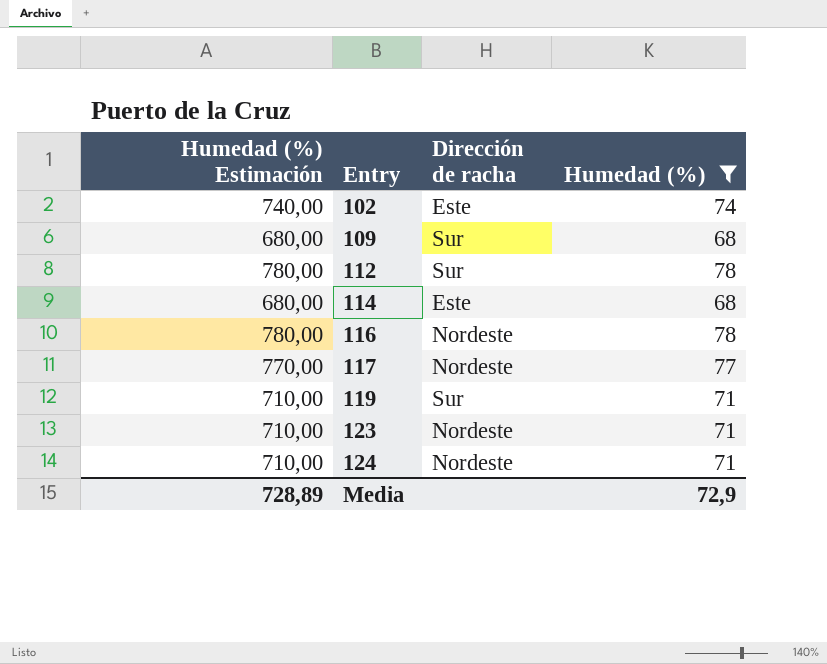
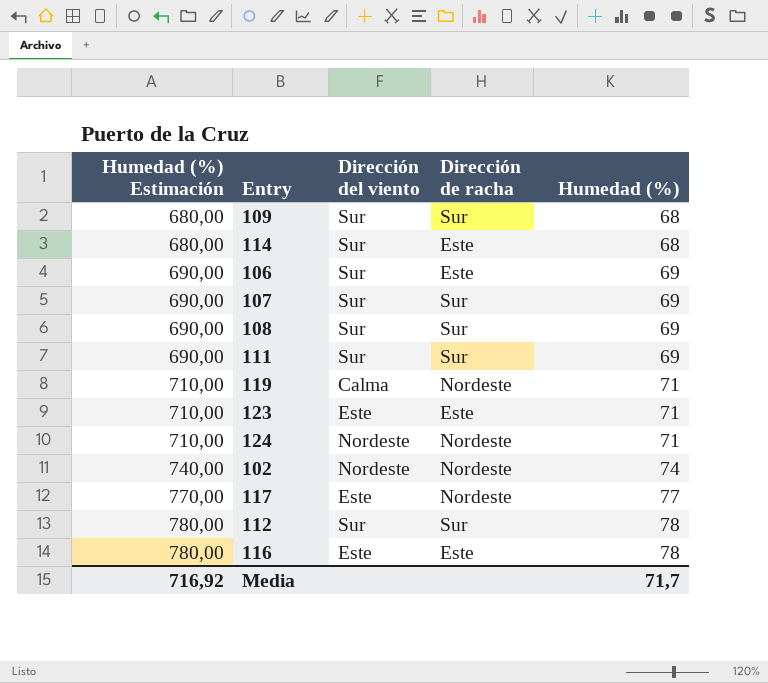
filter: Humedad (%) != 69 -> none
row order: Entry ascending -> Humedad (%) Estimación ascending
column Dirección del viento | position: none -> 3
119 | Dirección de racha: Sur -> Nordeste
123 | Dirección de racha: Nordeste -> Este
102 | Dirección de racha: Este -> Nordeste
116 | Dirección de racha: Nordeste -> Este
Media | Humedad (%) Estimación: 728,89 -> 716,92
Media | Humedad (%): 72,9 -> 71,7

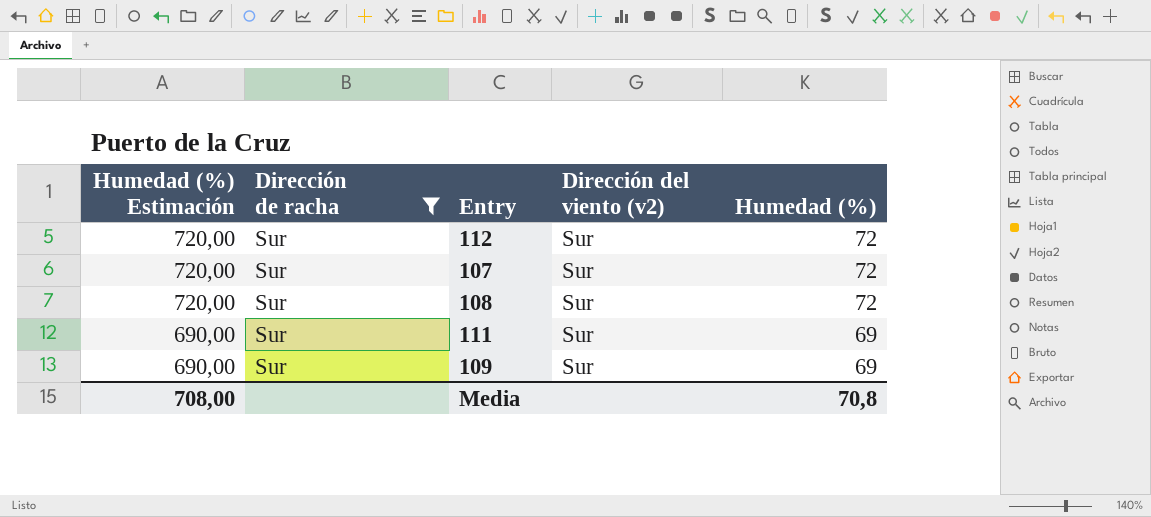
filter: none -> Dirección de racha = Sur
row order: Humedad (%) Estimación ascending -> Humedad (%) Estimación descending
column Dirección de racha | position: 4 -> 2
column name: Dirección del viento -> Dirección del viento (v2)
112 | Humedad (%) Estimación: 780,00 -> 720,00
112 | Humedad (%): 78 -> 72
107 | Humedad (%) Estimación: 690,00 -> 720,00
107 | Humedad (%): 69 -> 72
108 | Humedad (%) Estimación: 690,00 -> 720,00
108 | Humedad (%): 69 -> 72
109 | Humedad (%) Estimación: 680,00 -> 690,00
109 | Humedad (%): 68 -> 69
Media | Humedad (%) Estimación: 716,92 -> 708,00
Media | Humedad (%): 71,7 -> 70,8

